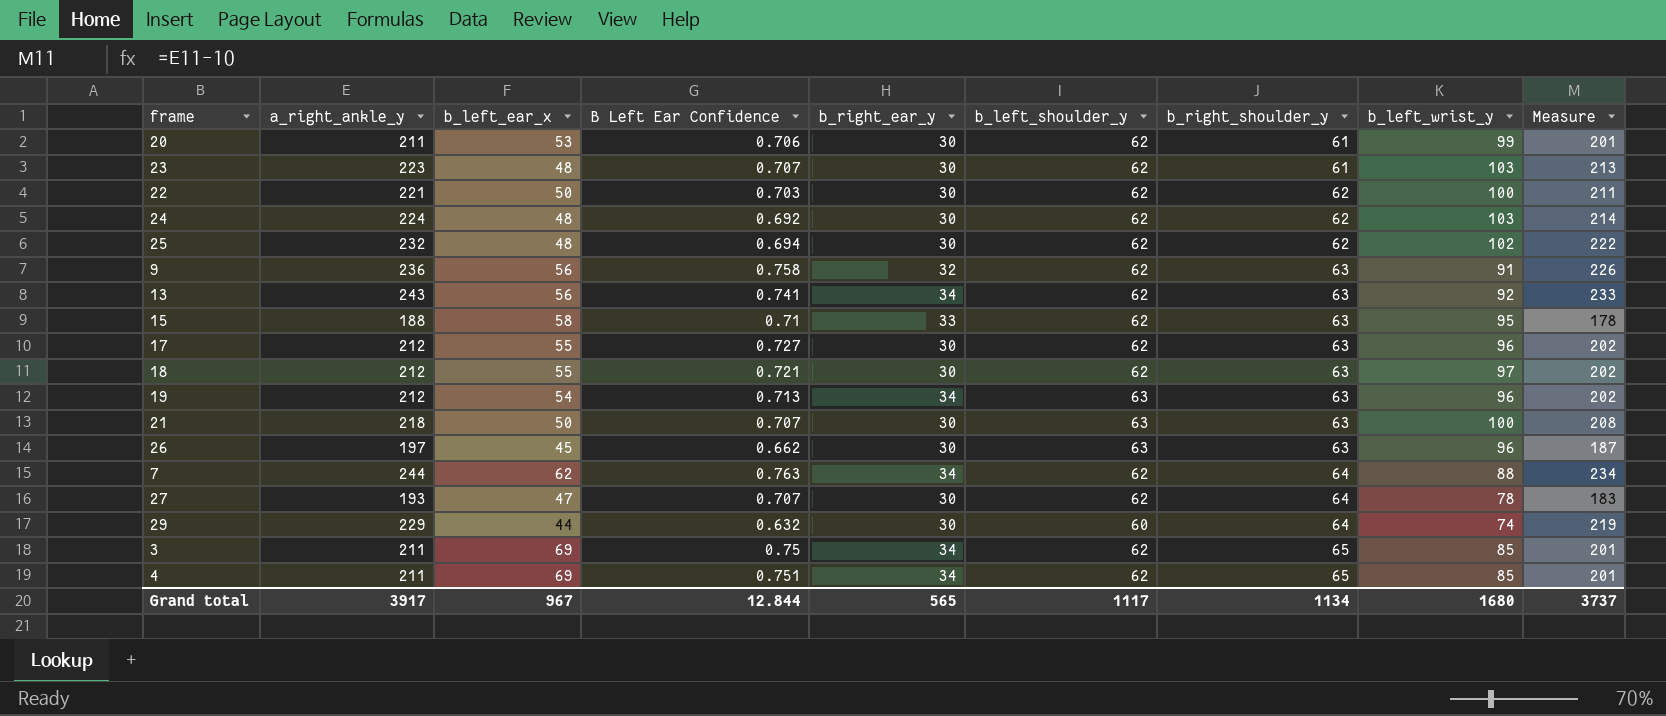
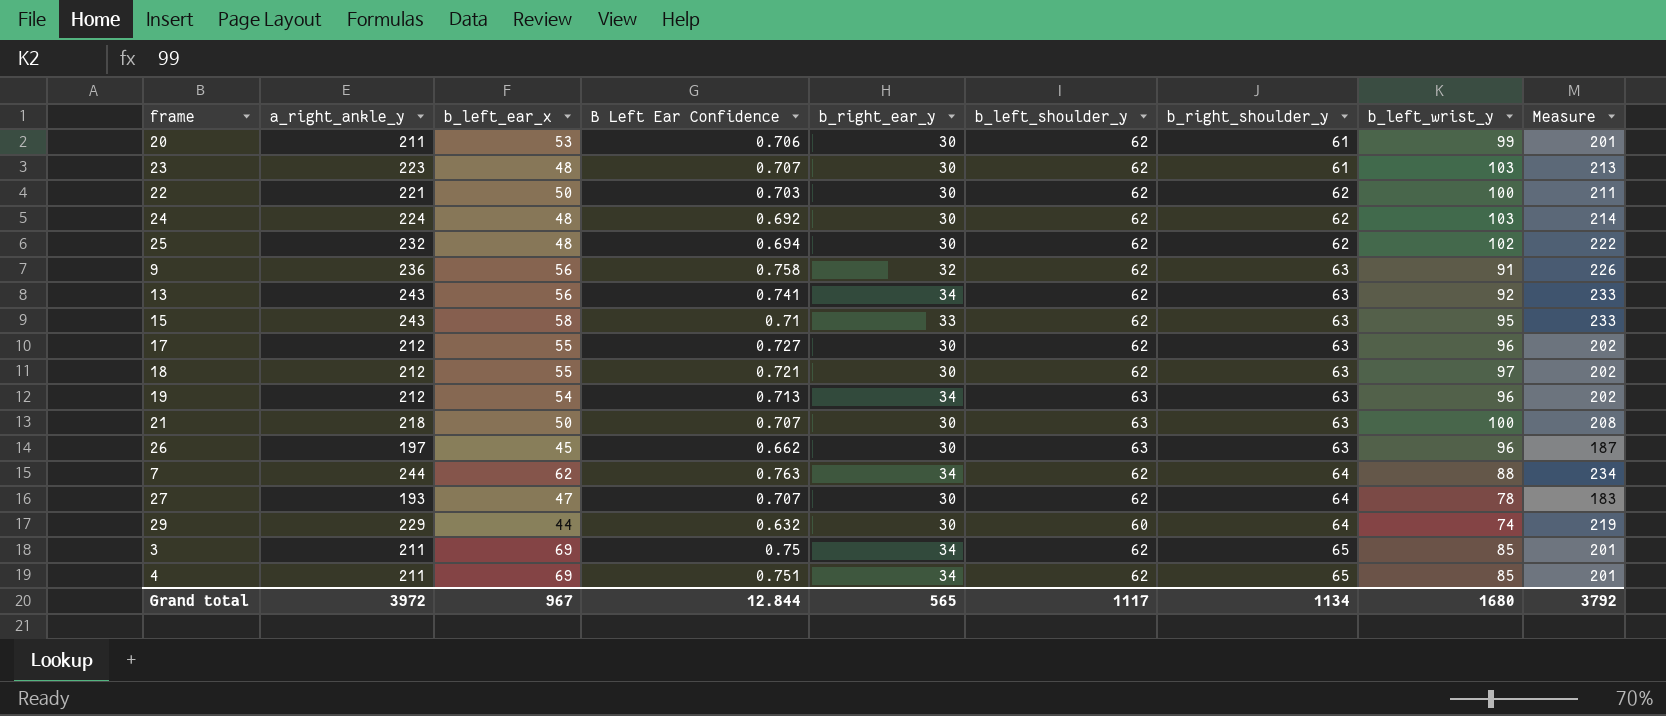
15 | a_right_ankle_y: 188 -> 243
15 | Measure: 178 -> 233
Grand total | a_right_ankle_y: 3917 -> 3972
Grand total | Measure: 3737 -> 3792

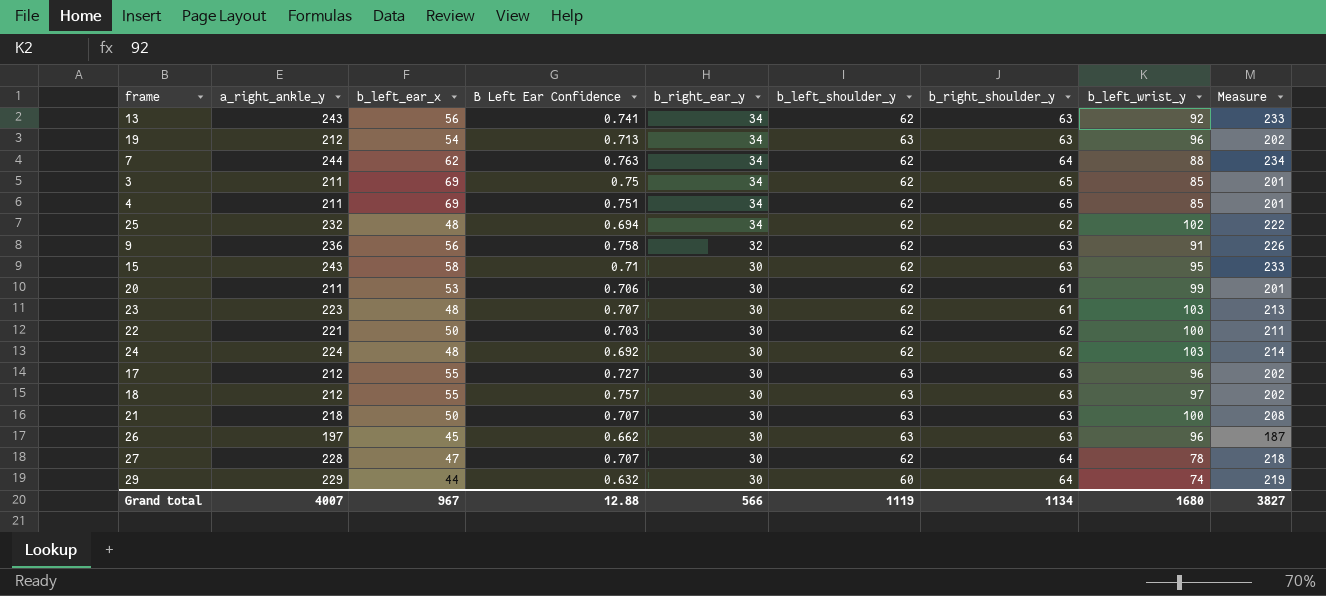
row order: b_right_shoulder_y ascending -> b_right_ear_y descending
25 | b_right_ear_y: 30 -> 34
15 | b_right_ear_y: 33 -> 30
17 | b_left_shoulder_y: 62 -> 63
18 | B Left Ear Confidence: 0.721 -> 0.757
18 | b_left_shoulder_y: 62 -> 63
27 | a_right_ankle_y: 193 -> 228
27 | Measure: 183 -> 218
Grand total | a_right_ankle_y: 3972 -> 4007
Grand total | B Left Ear Confidence: 12.844 -> 12.88
Grand total | b_right_ear_y: 565 -> 566
Grand total | b_left_shoulder_y: 1117 -> 1119
Grand total | Measure: 3792 -> 3827

